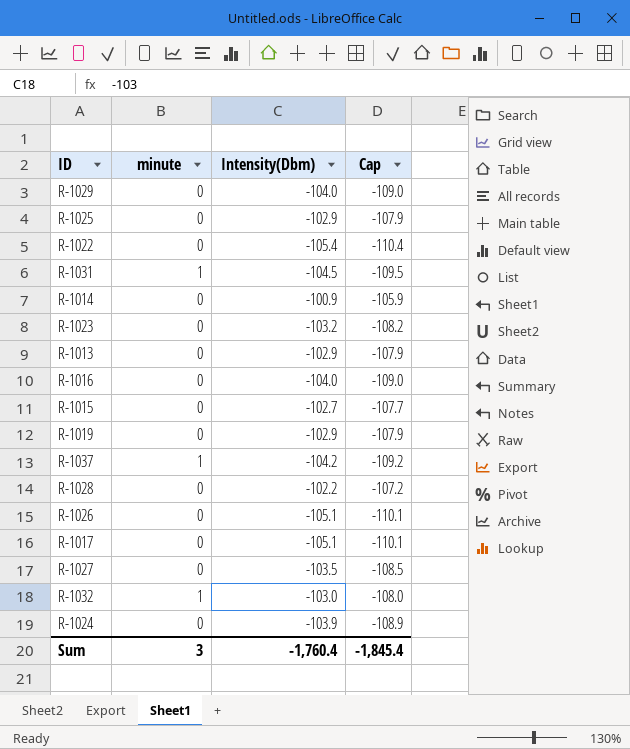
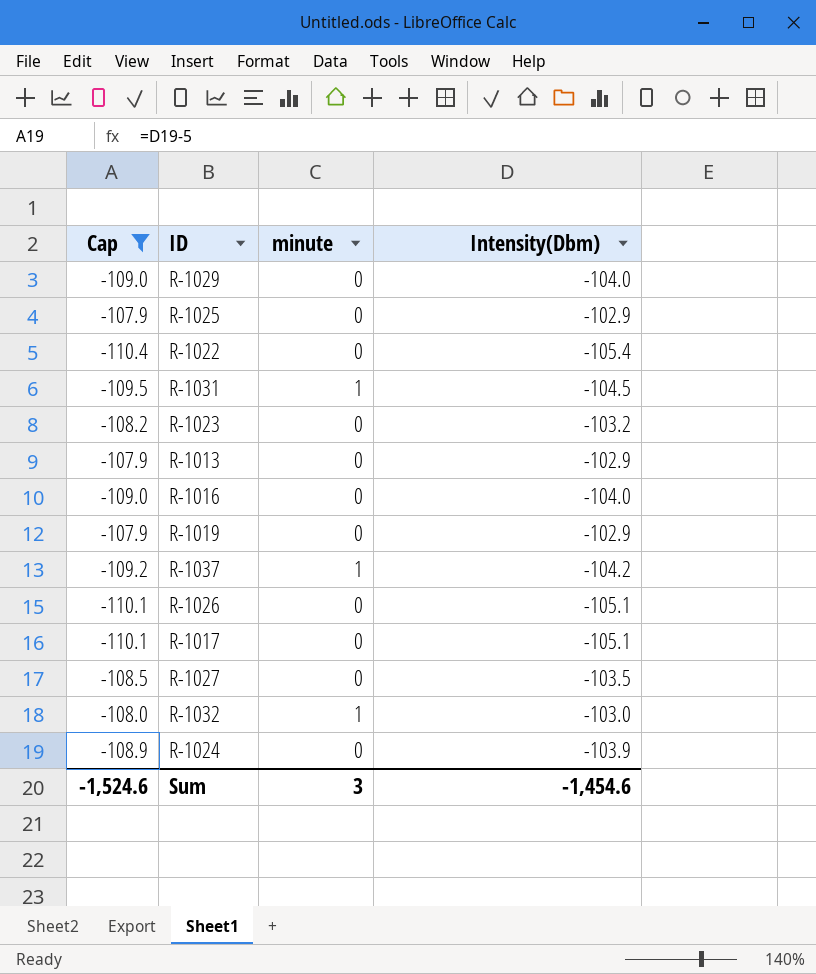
filter: none -> Cap <= -107.9
column Cap | position: 4 -> 1
Sum | Cap: -1,845.4 -> -1,524.6
Sum | Intensity(Dbm): -1,760.4 -> -1,454.6

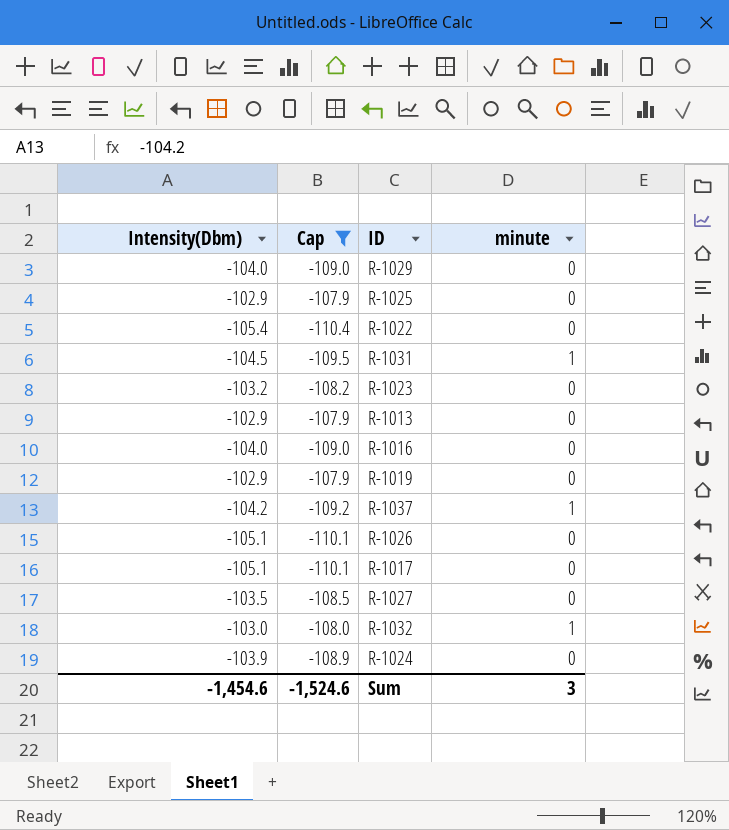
column Intensity(Dbm) | position: 4 -> 1

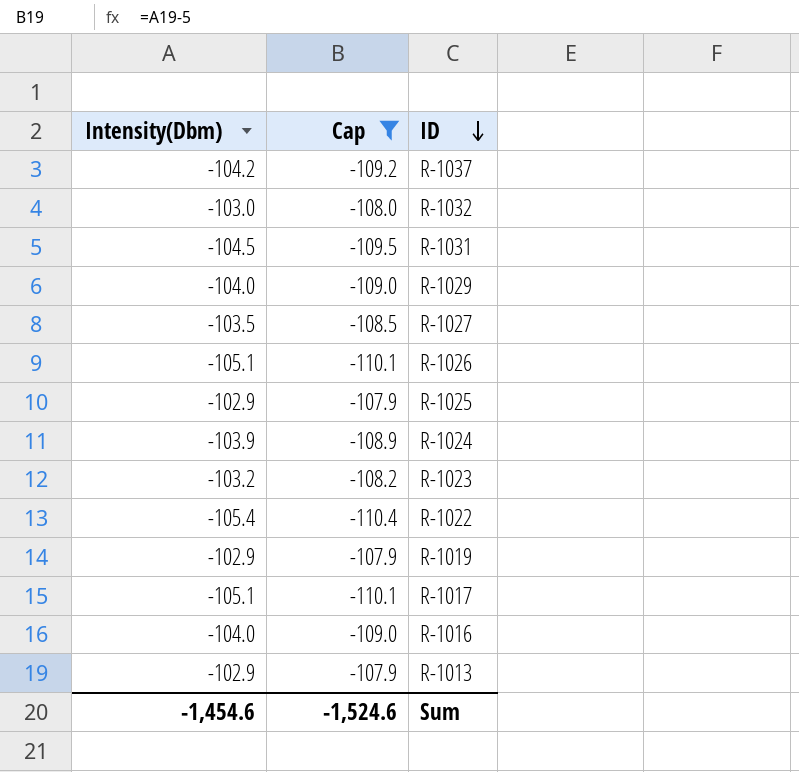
row order: none -> ID descending
column minute | position: 4 -> none

